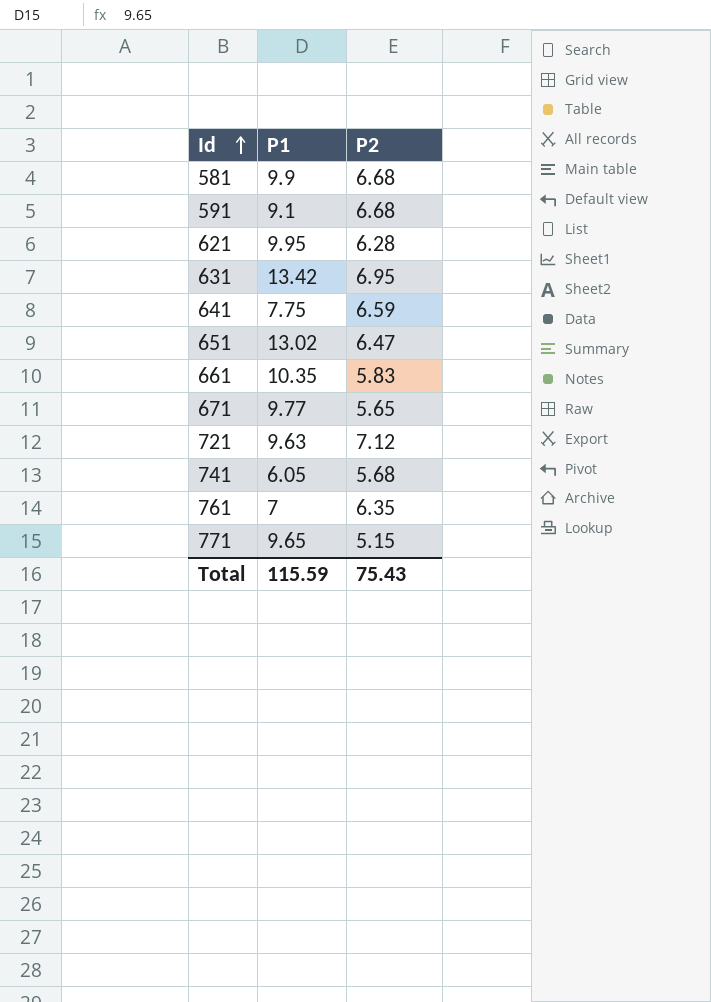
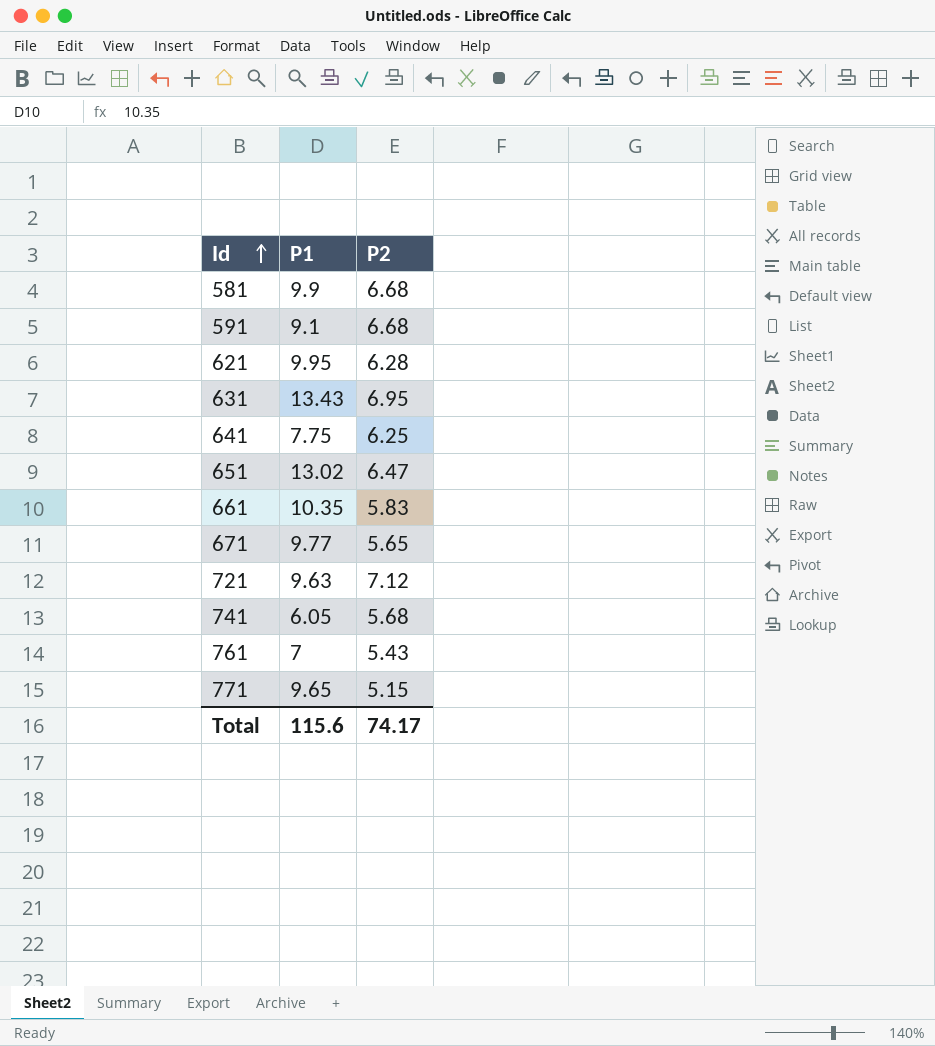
631 | P1: 13.42 -> 13.43
641 | P2: 6.59 -> 6.25
761 | P2: 6.35 -> 5.43
Total | P1: 115.59 -> 115.6
Total | P2: 75.43 -> 74.17

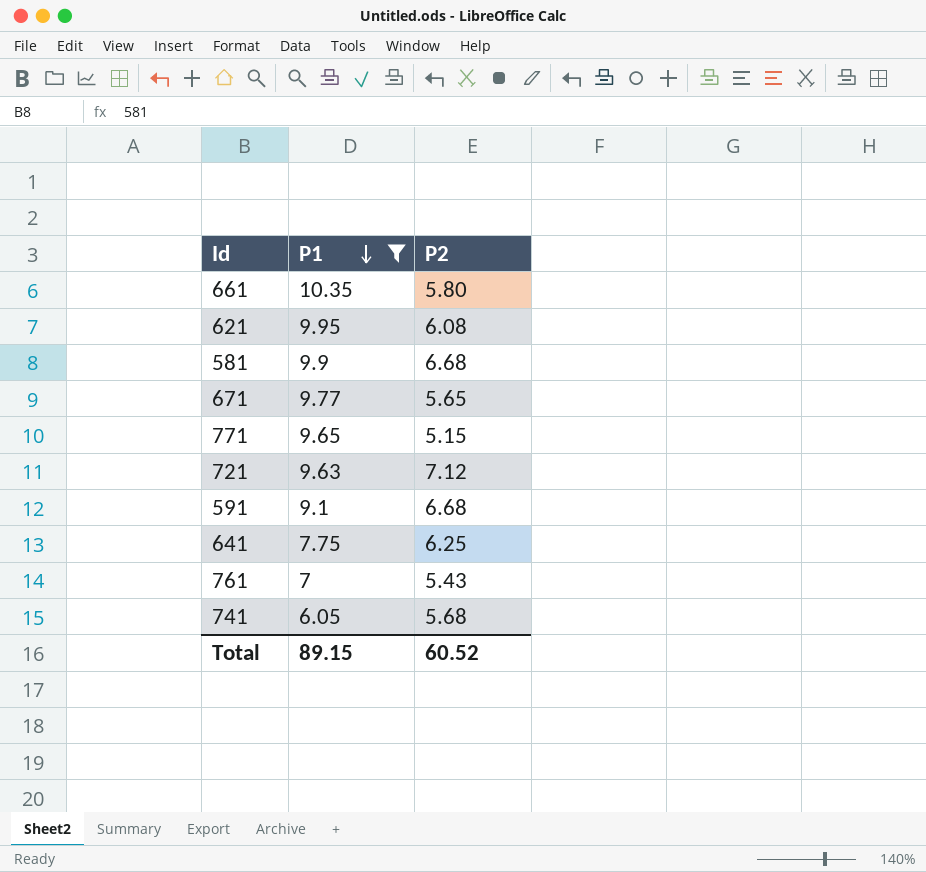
filter: none -> P1 <= 10.35
row order: Id ascending -> P1 descending
661 | P2: 5.83 -> 5.80
621 | P2: 6.28 -> 6.08
Total | P1: 115.6 -> 89.15
Total | P2: 74.17 -> 60.52

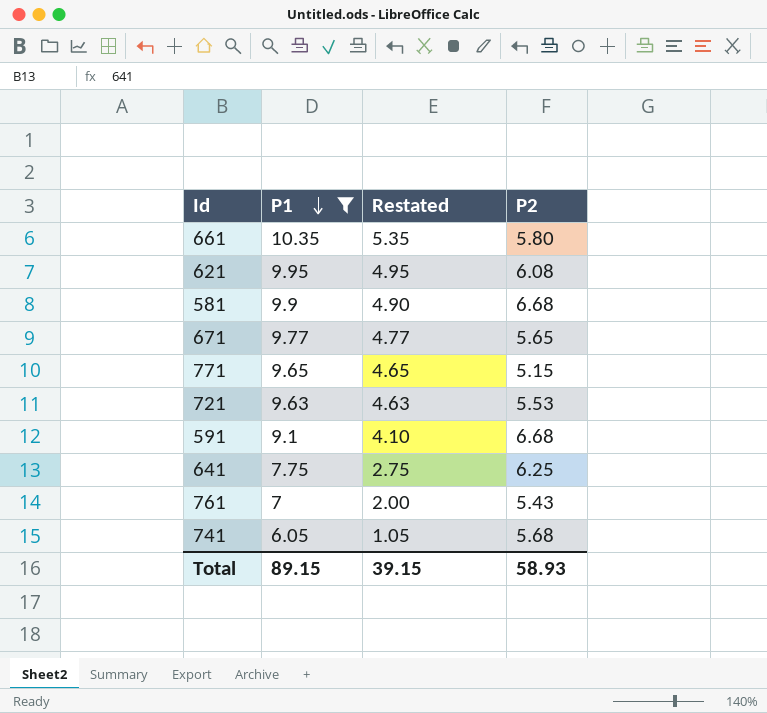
column Restated | formula: none -> [P1] - 5
721 | P2: 7.12 -> 5.53
Total | P2: 60.52 -> 58.93

